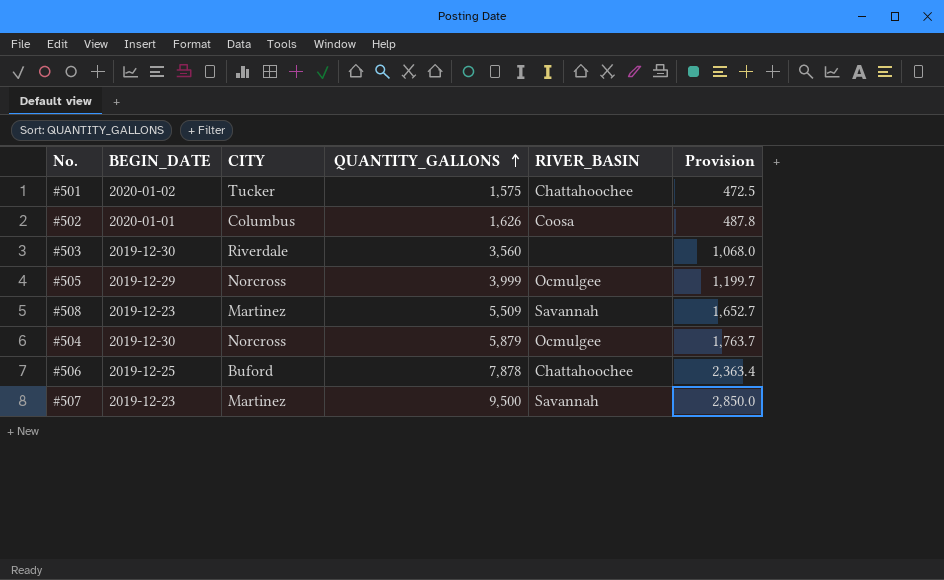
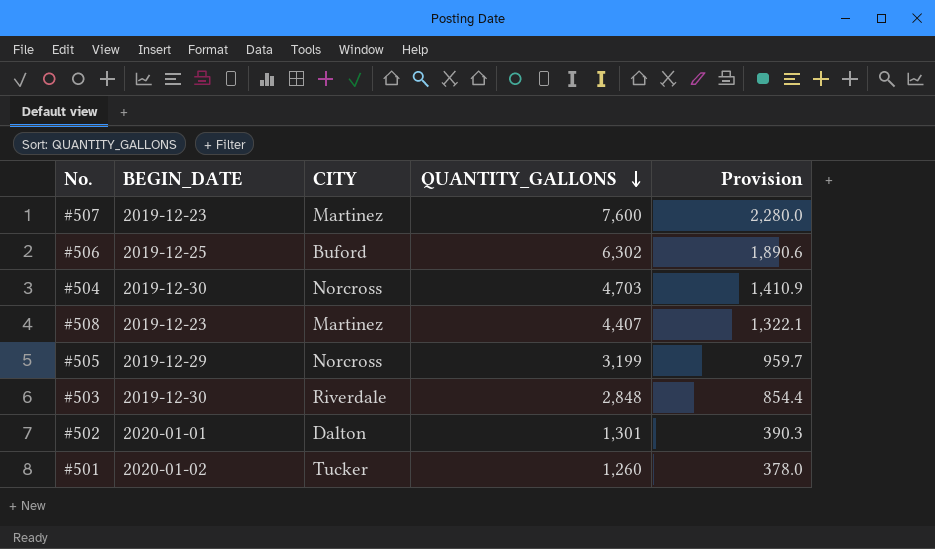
row order: QUANTITY_GALLONS ascending -> QUANTITY_GALLONS descending
column RIVER_BASIN | position: 5 -> none
#507 | QUANTITY_GALLONS: 9,500 -> 7,600
#507 | Provision: 2,850.0 -> 2,280.0
#506 | QUANTITY_GALLONS: 7,878 -> 6,302
#506 | Provision: 2,363.4 -> 1,890.6
#504 | QUANTITY_GALLONS: 5,879 -> 4,703
#504 | Provision: 1,763.7 -> 1,410.9
#508 | QUANTITY_GALLONS: 5,509 -> 4,407
#508 | Provision: 1,652.7 -> 1,322.1
#505 | QUANTITY_GALLONS: 3,999 -> 3,199
#505 | Provision: 1,199.7 -> 959.7
#503 | QUANTITY_GALLONS: 3,560 -> 2,848
#503 | Provision: 1,068.0 -> 854.4
#502 | CITY: Columbus -> Dalton
#502 | QUANTITY_GALLONS: 1,626 -> 1,301
#502 | Provision: 487.8 -> 390.3
#501 | QUANTITY_GALLONS: 1,575 -> 1,260
#501 | Provision: 472.5 -> 378.0

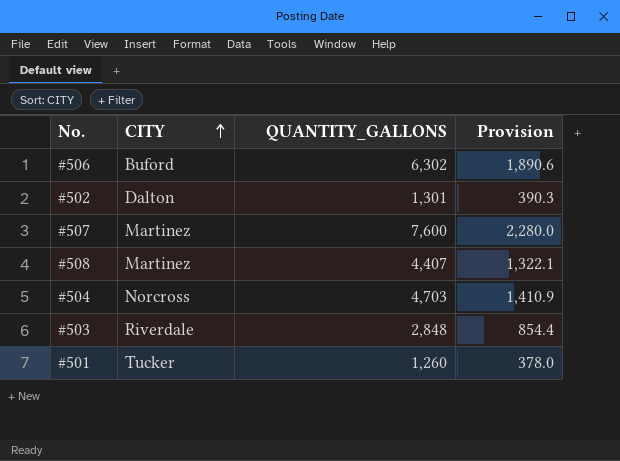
row order: QUANTITY_GALLONS descending -> CITY ascending
column BEGIN_DATE | position: 2 -> none
row #505: 2019-12-29 | Norcross | 3,199 | 959.7 -> none

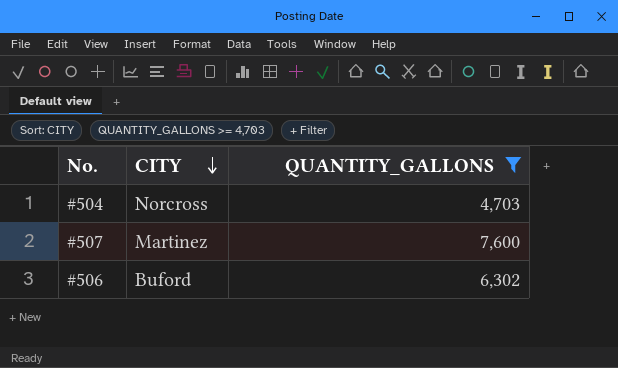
filter: none -> QUANTITY_GALLONS >= 4,703
row order: CITY ascending -> CITY descending
column Provision | formula: [QUANTITY_GALLONS] * 0.3 -> none

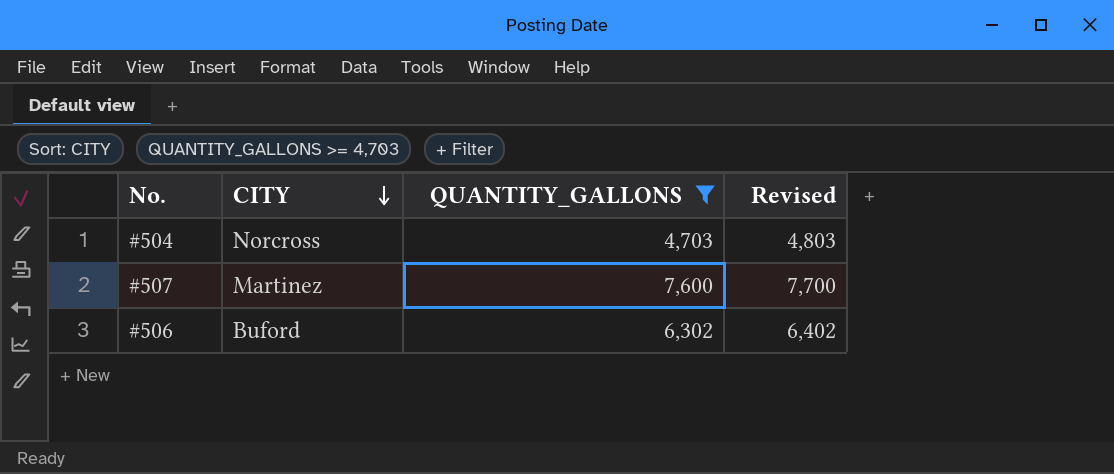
column Revised | formula: none -> [QUANTITY_GALLONS] + 100

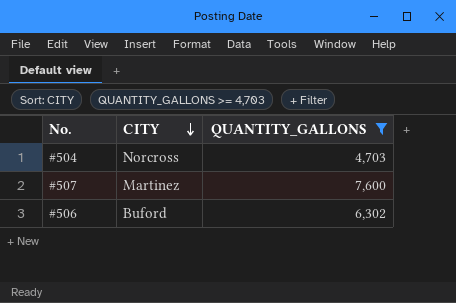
column Revised | formula: [QUANTITY_GALLONS] + 100 -> none

